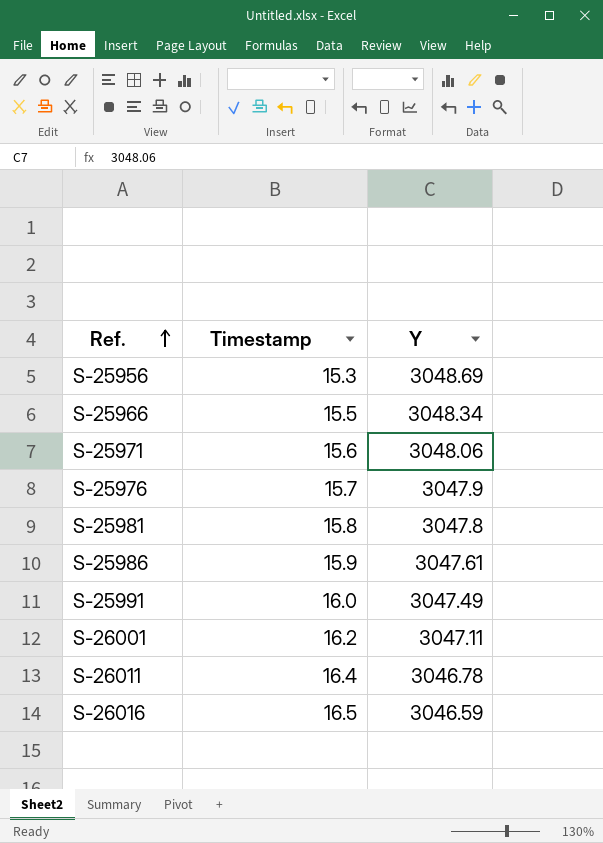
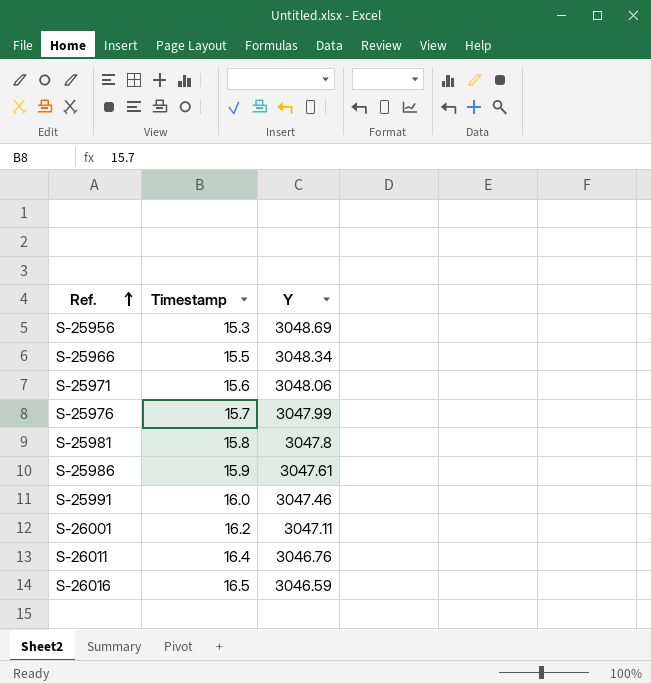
S-25976 | Y: 3047.9 -> 3047.99
S-25991 | Y: 3047.49 -> 3047.46
S-26011 | Y: 3046.78 -> 3046.76

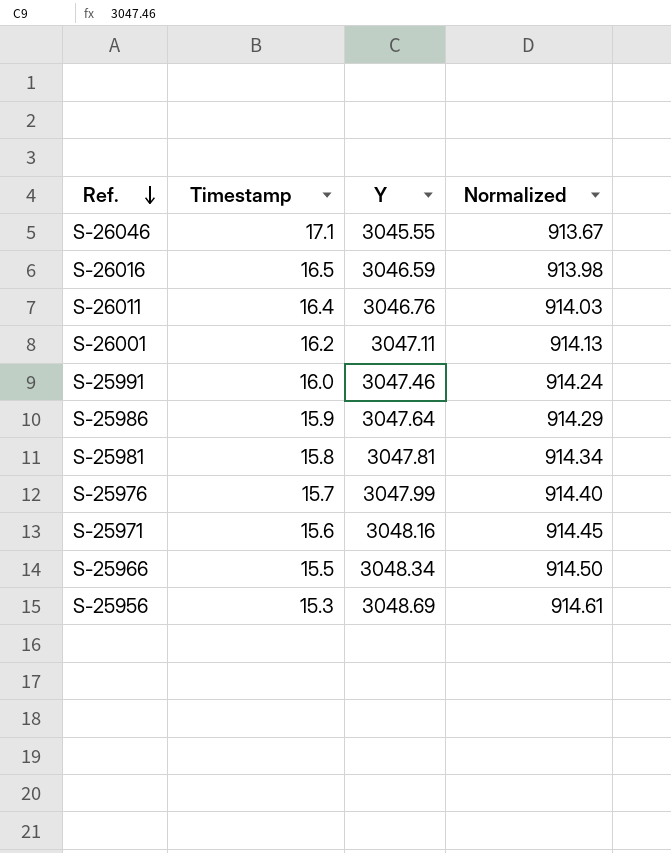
row order: Ref. ascending -> Ref. descending
column Normalized | formula: none -> [Y] * 0.3
row S-26046: none -> 17.1 | 3045.55 | 913.67
S-25986 | Y: 3047.61 -> 3047.64
S-25981 | Y: 3047.8 -> 3047.81
S-25971 | Y: 3048.06 -> 3048.16

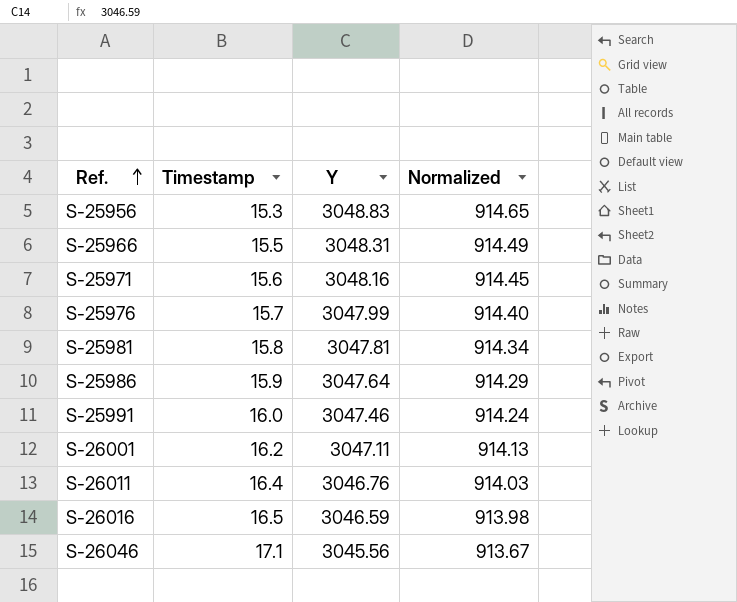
row order: Ref. descending -> Ref. ascending
S-25956 | Y: 3048.69 -> 3048.83
S-25956 | Normalized: 914.61 -> 914.65
S-25966 | Y: 3048.34 -> 3048.31
S-25966 | Normalized: 914.50 -> 914.49
S-26046 | Y: 3045.55 -> 3045.56

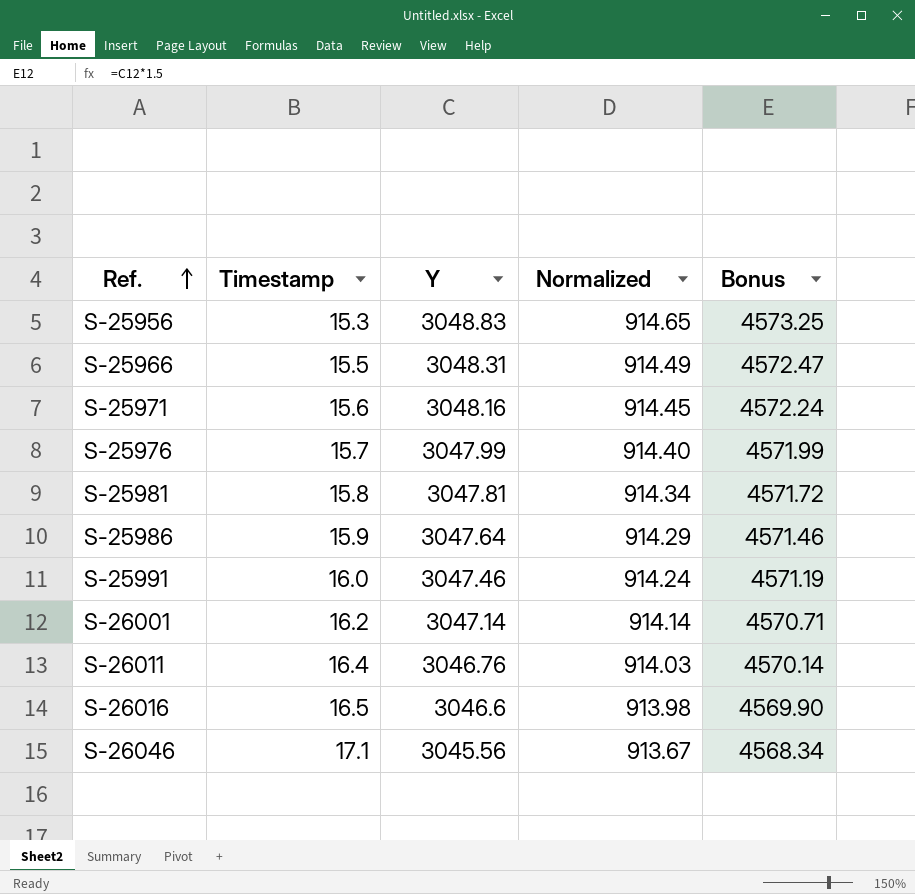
column Bonus | formula: none -> [Y] * 1.5
S-26001 | Y: 3047.11 -> 3047.14
S-26001 | Normalized: 914.13 -> 914.14
S-26016 | Y: 3046.59 -> 3046.6

